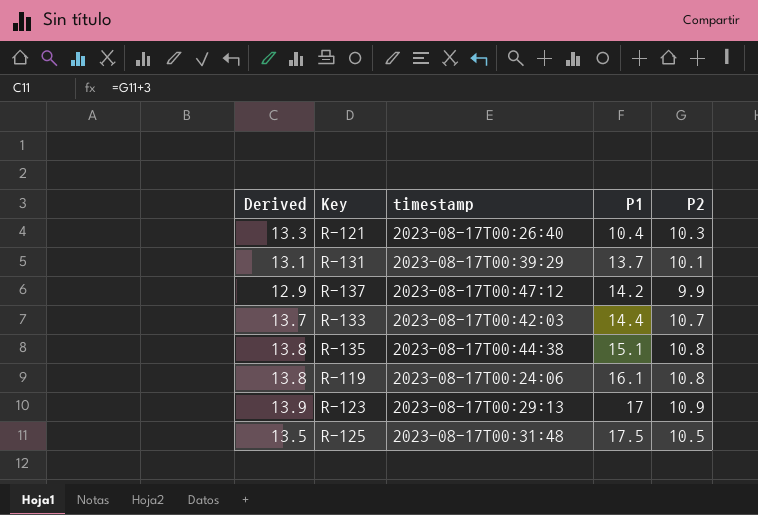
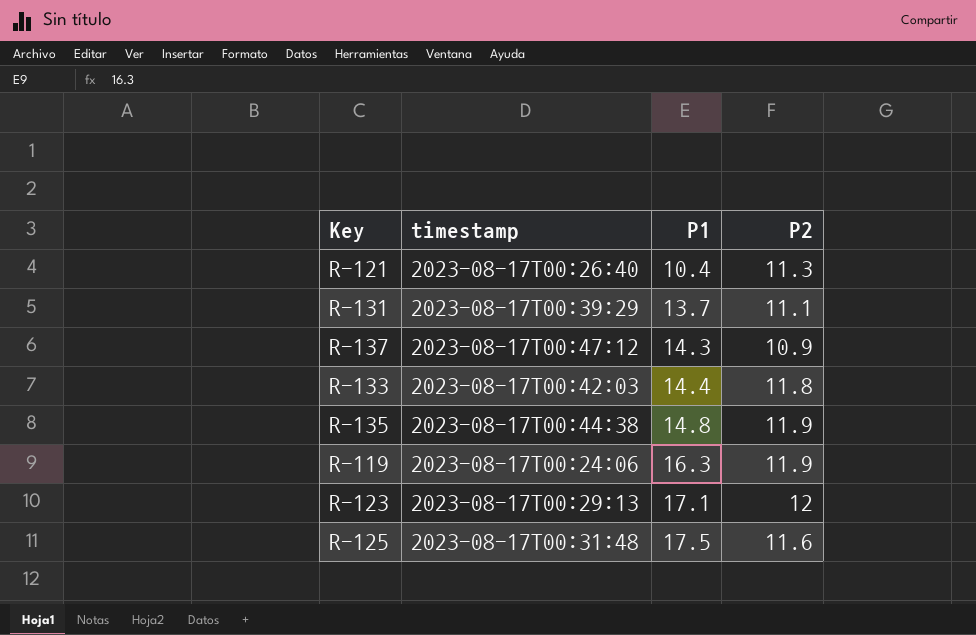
column Derived | formula: [P2] + 3 -> none
R-121 | P2: 10.3 -> 11.3
R-131 | P2: 10.1 -> 11.1
R-137 | P1: 14.2 -> 14.3
R-137 | P2: 9.9 -> 10.9
R-133 | P2: 10.7 -> 11.8
R-135 | P1: 15.1 -> 14.8
R-135 | P2: 10.8 -> 11.9
R-119 | P1: 16.1 -> 16.3
R-119 | P2: 10.8 -> 11.9
R-123 | P1: 17 -> 17.1
R-123 | P2: 10.9 -> 12
R-125 | P2: 10.5 -> 11.6

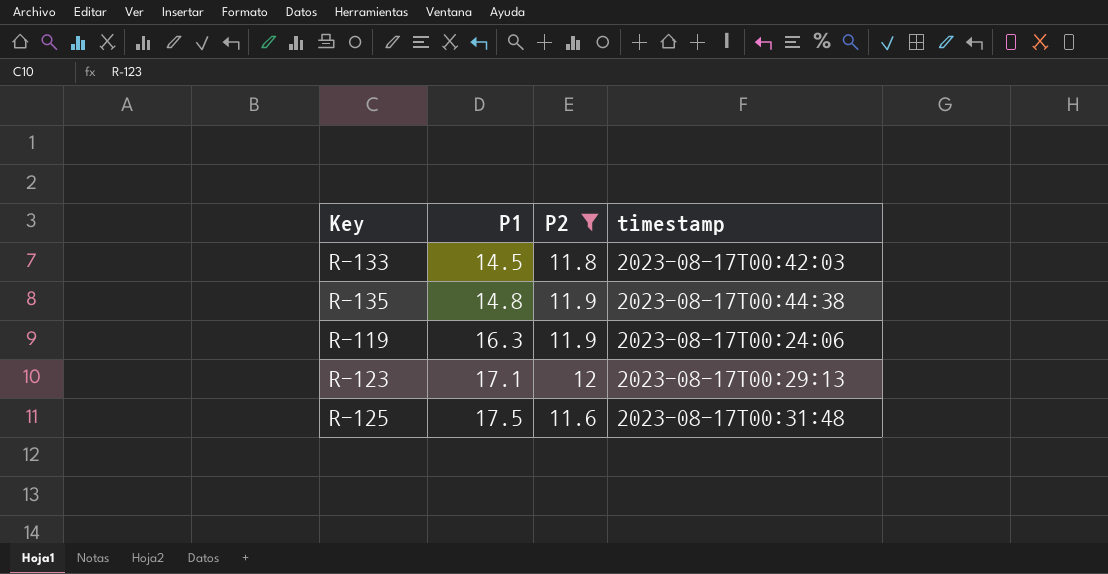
filter: none -> P2 >= 11.6
column timestamp | position: 2 -> 4
R-133 | P1: 14.4 -> 14.5

